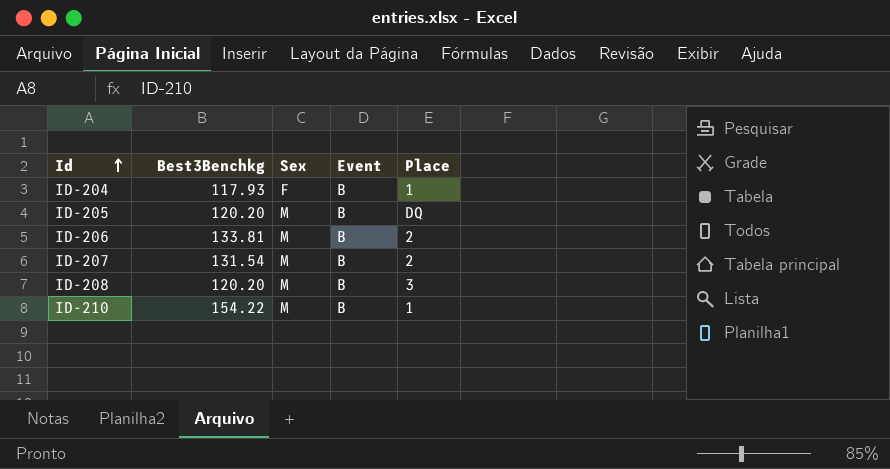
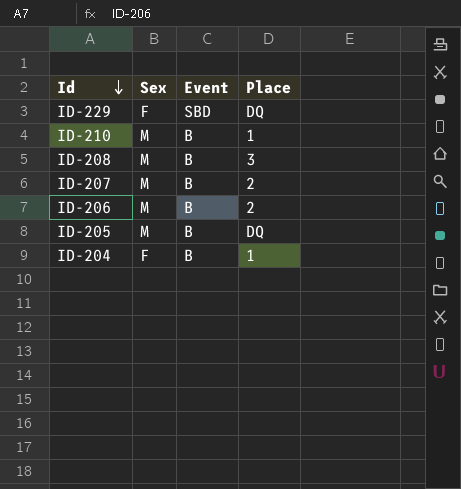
row order: Id ascending -> Id descending
column Best3Benchkg | position: 2 -> none
row ID-229: none -> F | SBD | DQ

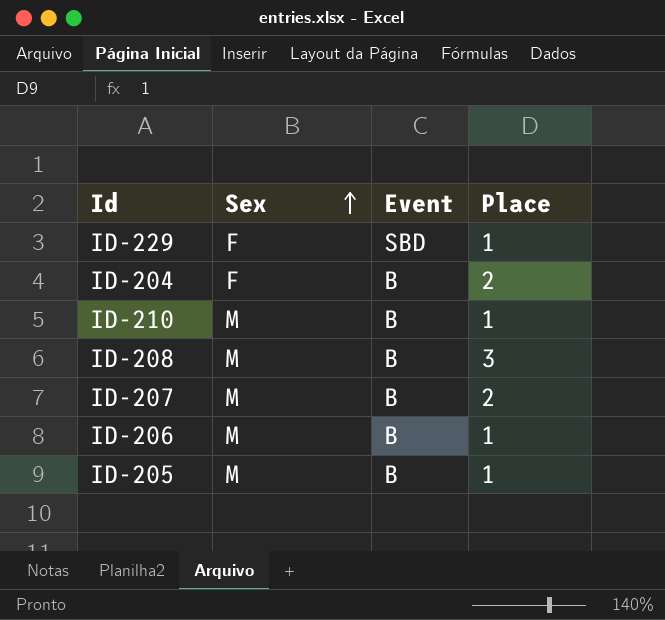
row order: Id descending -> Sex ascending
ID-229 | Place: DQ -> 1
ID-204 | Place: 1 -> 2
ID-206 | Place: 2 -> 1
ID-205 | Place: DQ -> 1

